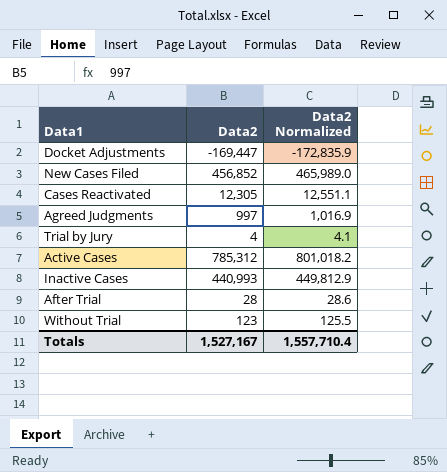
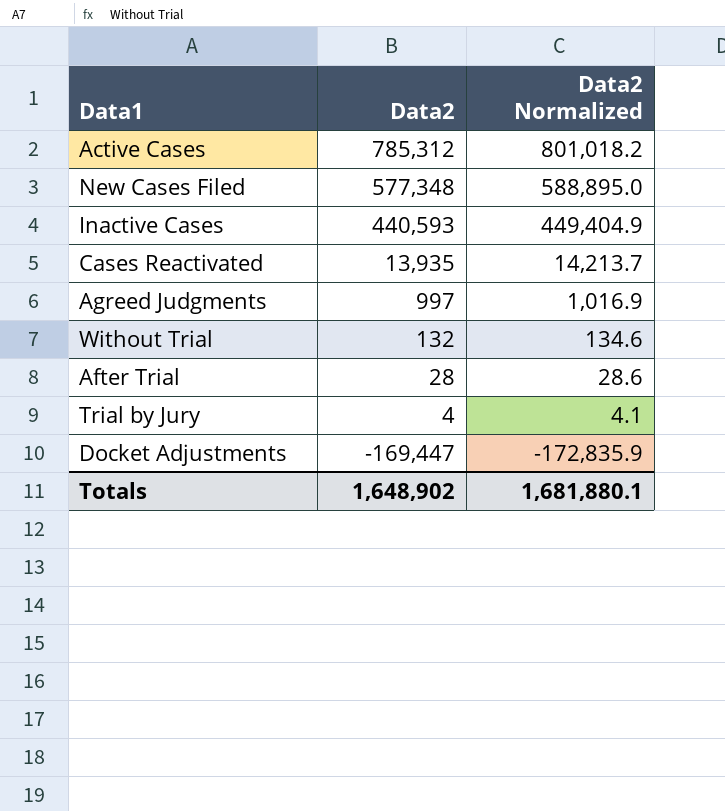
row order: none -> Data2 descending
New Cases Filed | Data2: 456,852 -> 577,348
New Cases Filed | Data2 Normalized: 465,989.0 -> 588,895.0
Inactive Cases | Data2: 440,993 -> 440,593
Inactive Cases | Data2 Normalized: 449,812.9 -> 449,404.9
Cases Reactivated | Data2: 12,305 -> 13,935
Cases Reactivated | Data2 Normalized: 12,551.1 -> 14,213.7
Without Trial | Data2: 123 -> 132
Without Trial | Data2 Normalized: 125.5 -> 134.6
Totals | Data2: 1,527,167 -> 1,648,902
Totals | Data2 Normalized: 1,557,710.4 -> 1,681,880.1

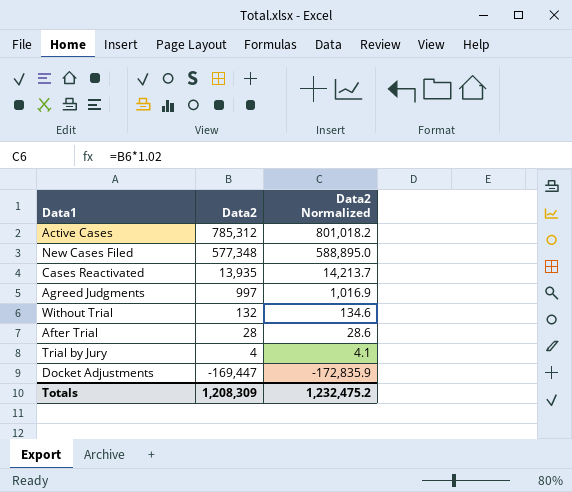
row Inactive Cases: 440,593 | 449,404.9 -> none
Totals | Data2: 1,648,902 -> 1,208,309
Totals | Data2 Normalized: 1,681,880.1 -> 1,232,475.2

